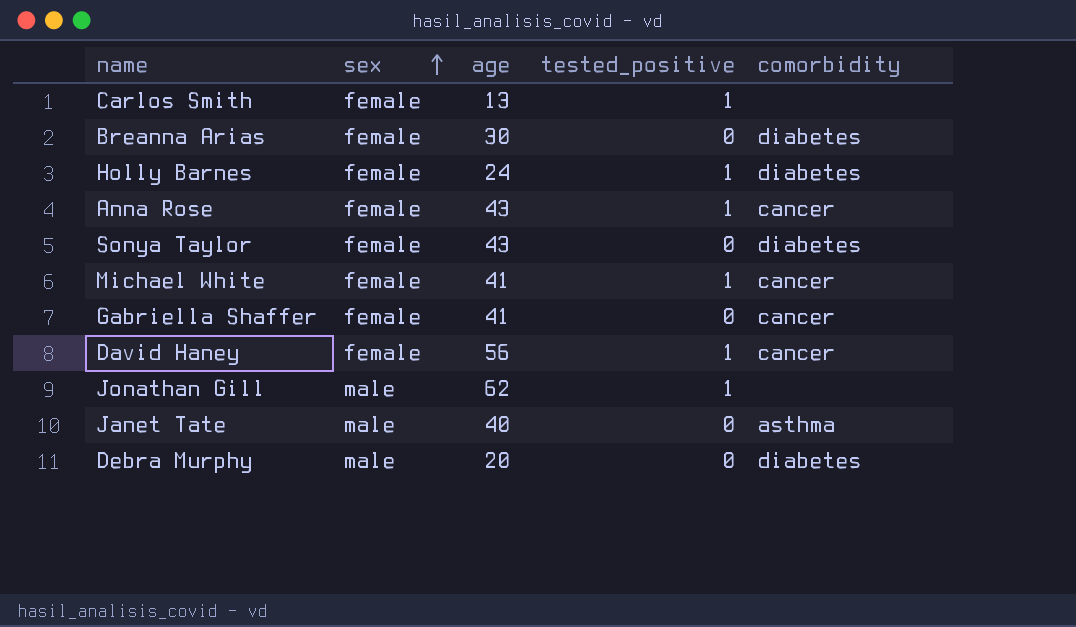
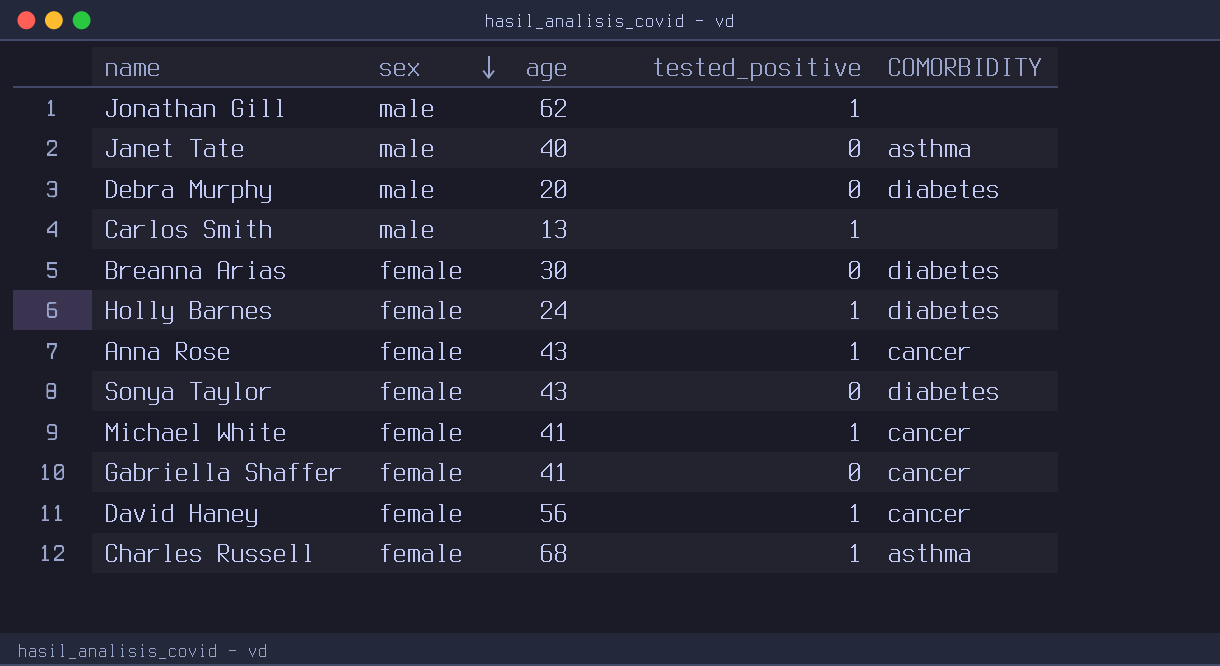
row order: sex ascending -> sex descending
column name: comorbidity -> COMORBIDITY
Carlos Smith | sex: female -> male
row Charles Russell: none -> female | 68 | 1 | asthma

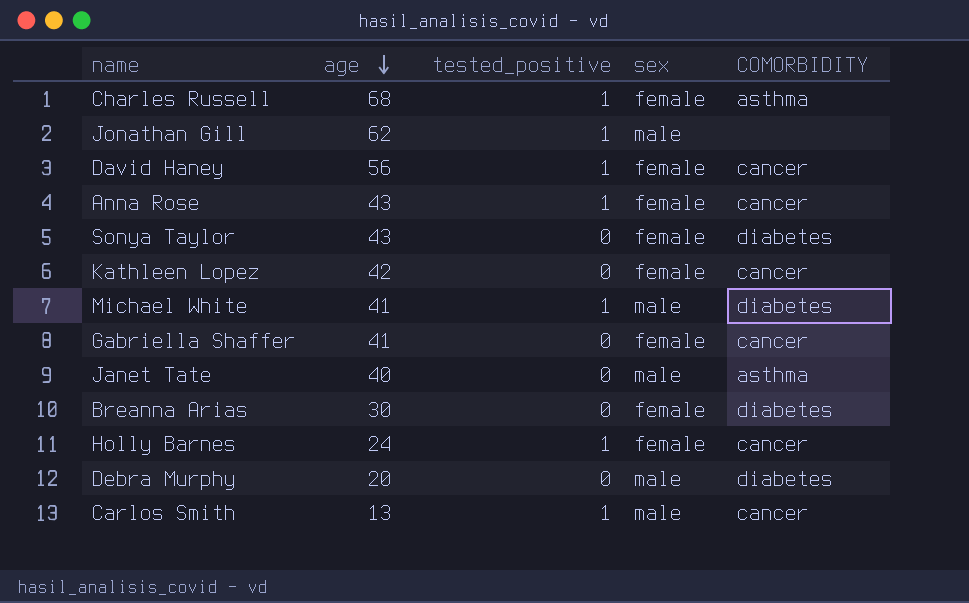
row order: sex descending -> age descending
column sex | position: 2 -> 4
row Kathleen Lopez: none -> 42 | 0 | female | cancer
Michael White | sex: female -> male
Michael White | COMORBIDITY: cancer -> diabetes
Holly Barnes | COMORBIDITY: diabetes -> cancer
Carlos Smith | COMORBIDITY: none -> cancer

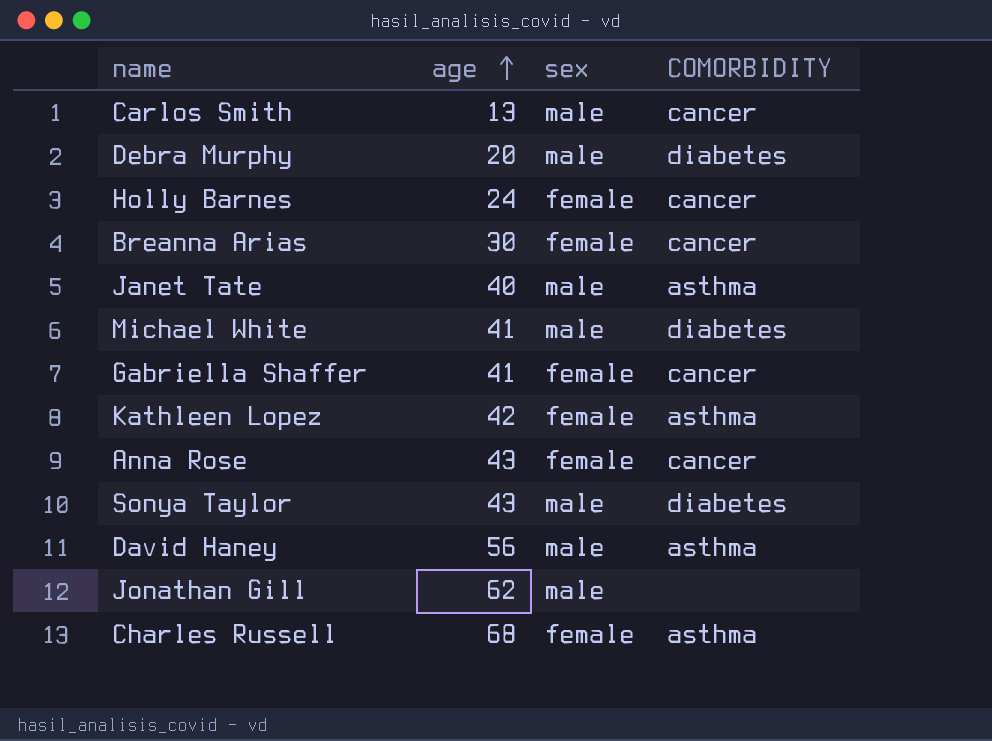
row order: age descending -> age ascending
column tested_positive | position: 3 -> none
Breanna Arias | COMORBIDITY: diabetes -> cancer
Kathleen Lopez | COMORBIDITY: cancer -> asthma
Sonya Taylor | sex: female -> male
David Haney | sex: female -> male
David Haney | COMORBIDITY: cancer -> asthma

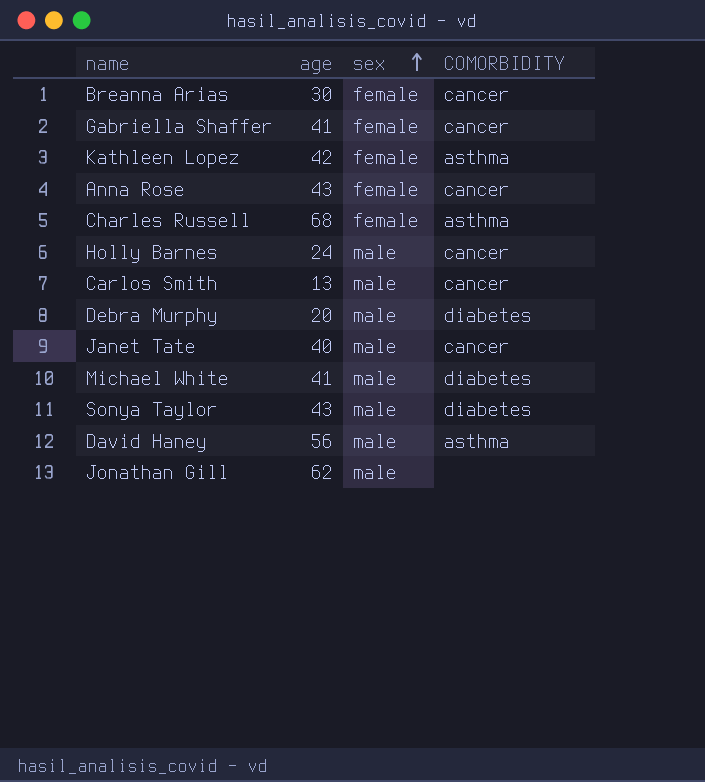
row order: age ascending -> sex ascending
Holly Barnes | sex: female -> male
Janet Tate | COMORBIDITY: asthma -> cancer

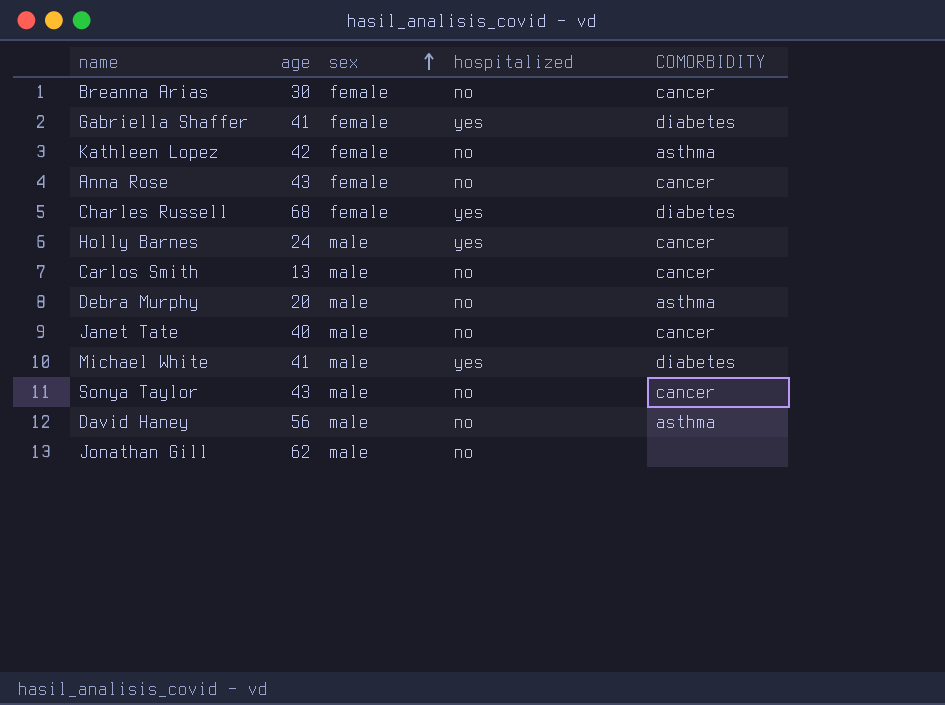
column hospitalized | position: none -> 4
Gabriella Shaffer | COMORBIDITY: cancer -> diabetes
Charles Russell | COMORBIDITY: asthma -> diabetes
Debra Murphy | COMORBIDITY: diabetes -> asthma
Sonya Taylor | COMORBIDITY: diabetes -> cancer

